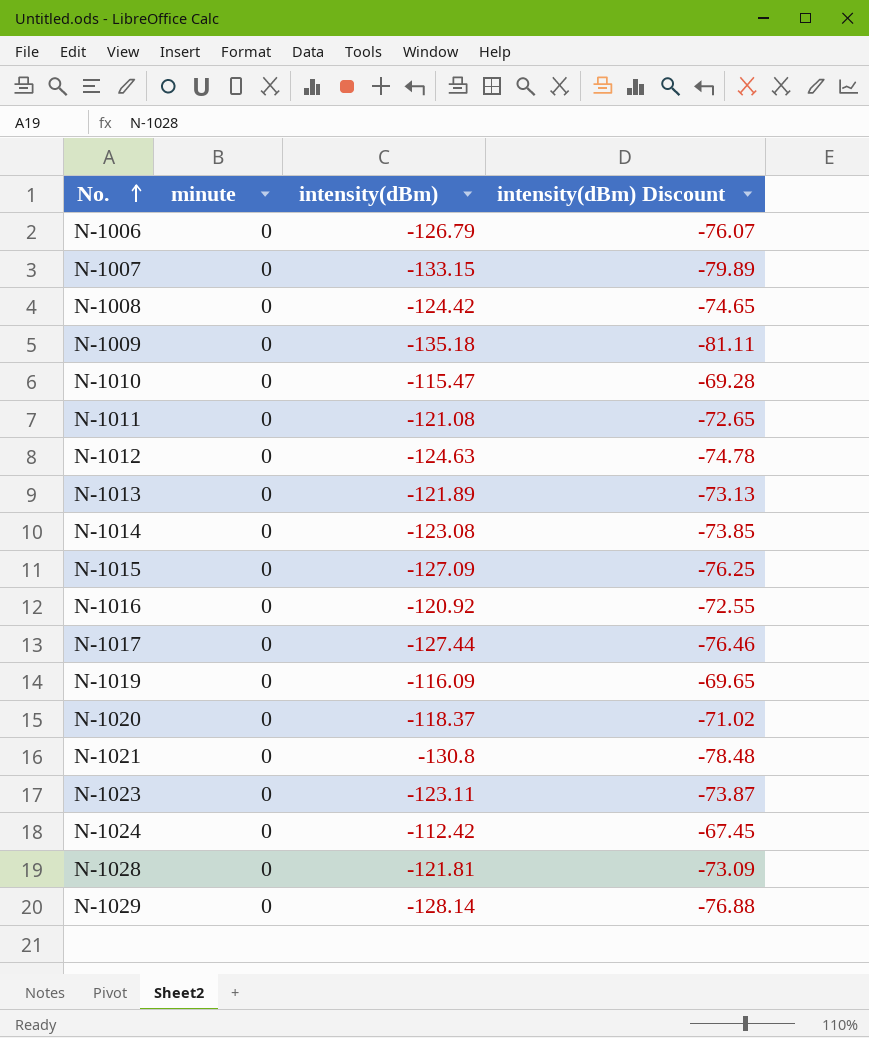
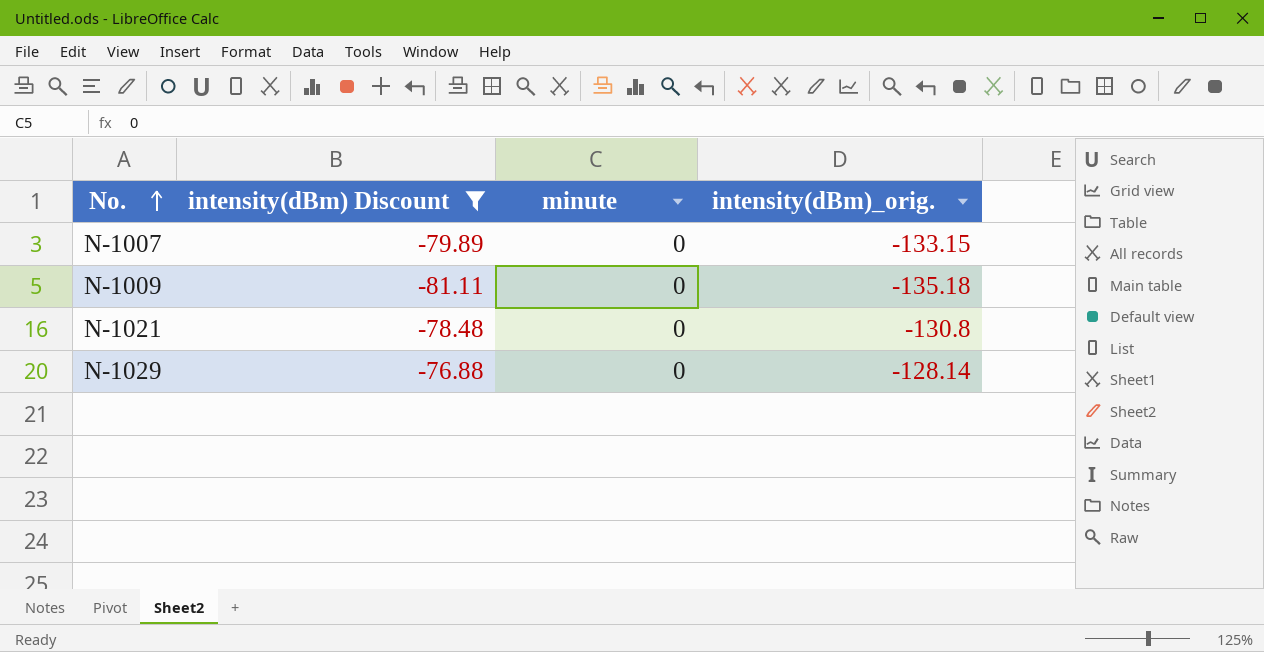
filter: none -> intensity(dBm) Discount <= -76.88
column intensity(dBm) Discount | position: 4 -> 2
column name: intensity(dBm) -> intensity(dBm)_orig.

